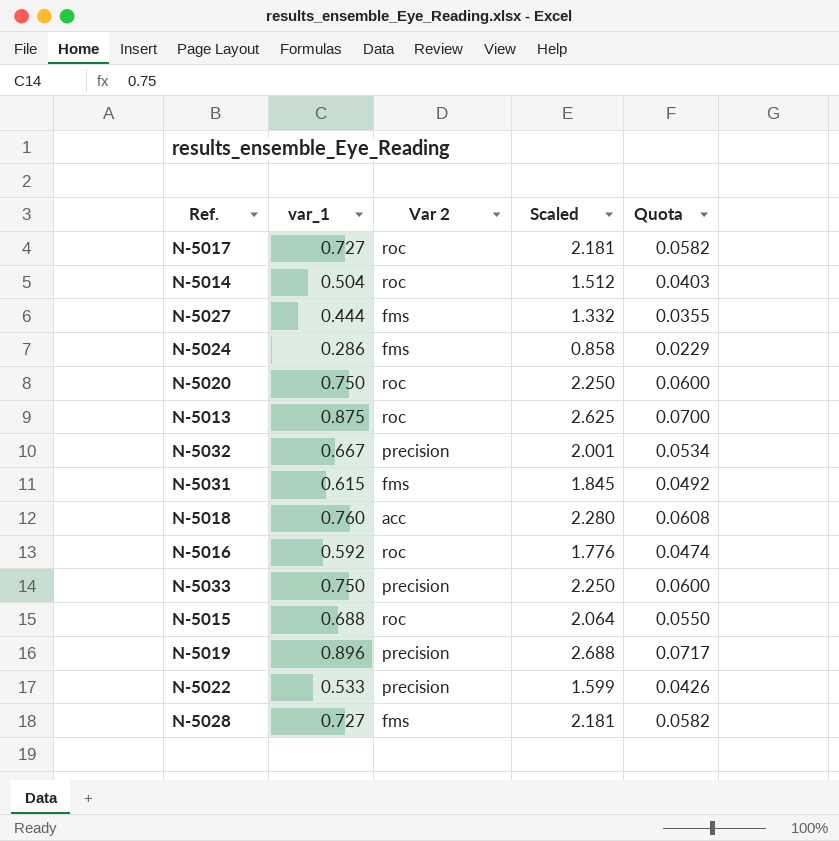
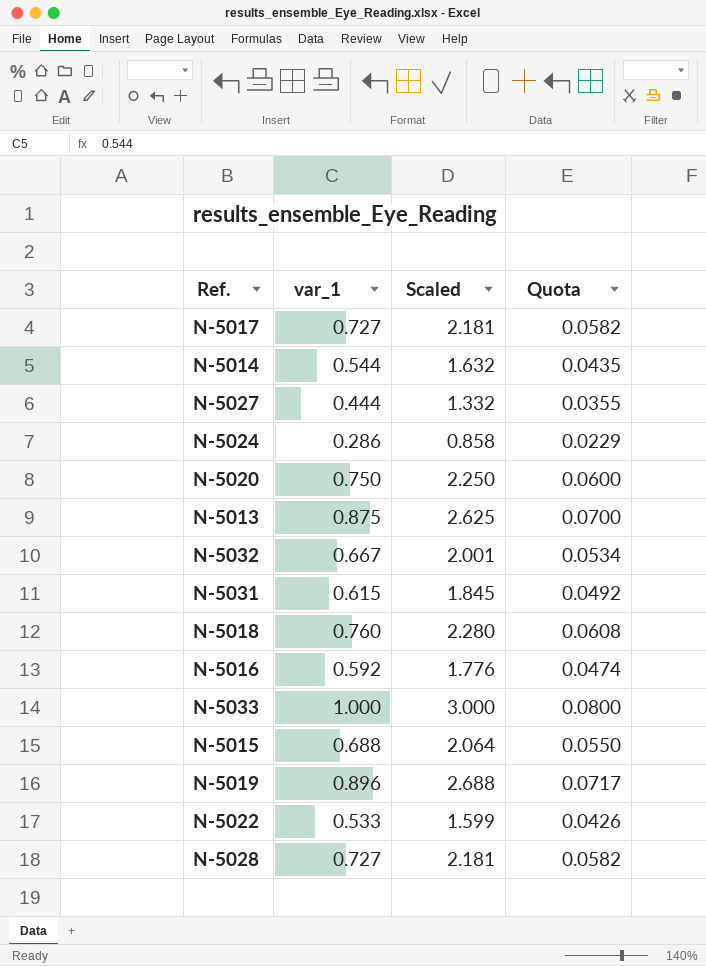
column Var 2 | position: 3 -> none
N-5014 | var_1: 0.504 -> 0.544
N-5014 | Scaled: 1.512 -> 1.632
N-5014 | Quota: 0.0403 -> 0.0435
N-5033 | var_1: 0.750 -> 1.000
N-5033 | Scaled: 2.250 -> 3.000
N-5033 | Quota: 0.0600 -> 0.0800

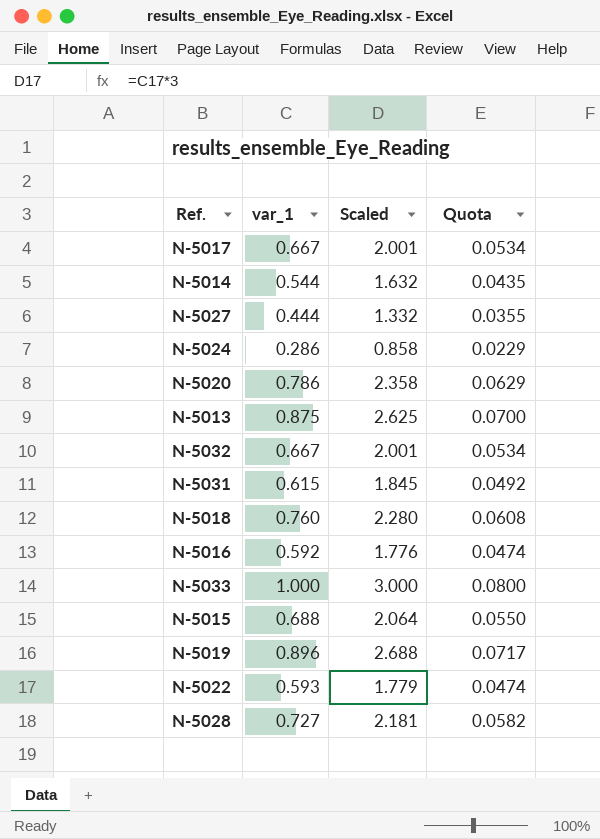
N-5017 | var_1: 0.727 -> 0.667
N-5017 | Scaled: 2.181 -> 2.001
N-5017 | Quota: 0.0582 -> 0.0534
N-5020 | var_1: 0.750 -> 0.786
N-5020 | Scaled: 2.250 -> 2.358
N-5020 | Quota: 0.0600 -> 0.0629
N-5022 | var_1: 0.533 -> 0.593
N-5022 | Scaled: 1.599 -> 1.779
N-5022 | Quota: 0.0426 -> 0.0474

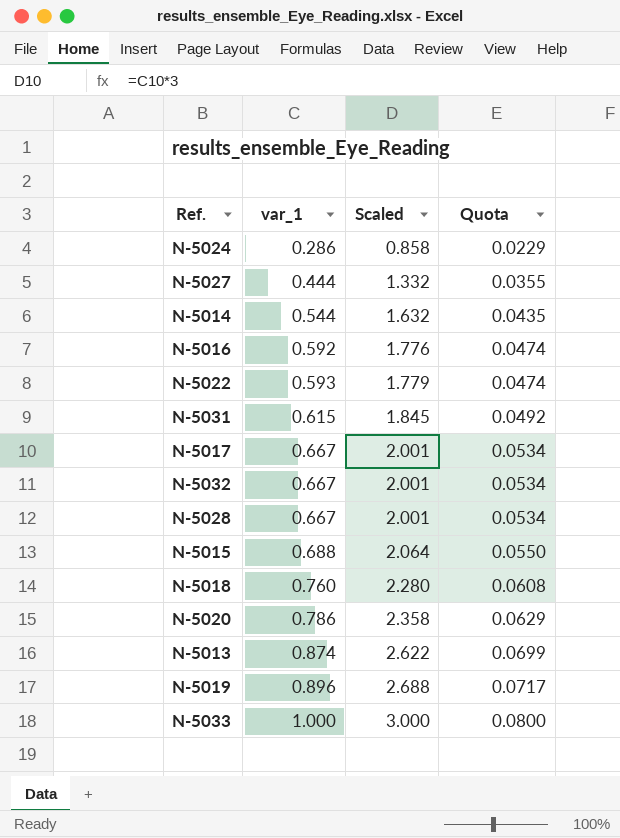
row order: none -> var_1 ascending
N-5028 | var_1: 0.727 -> 0.667
N-5028 | Scaled: 2.181 -> 2.001
N-5028 | Quota: 0.0582 -> 0.0534
N-5013 | var_1: 0.875 -> 0.874
N-5013 | Scaled: 2.625 -> 2.622
N-5013 | Quota: 0.0700 -> 0.0699

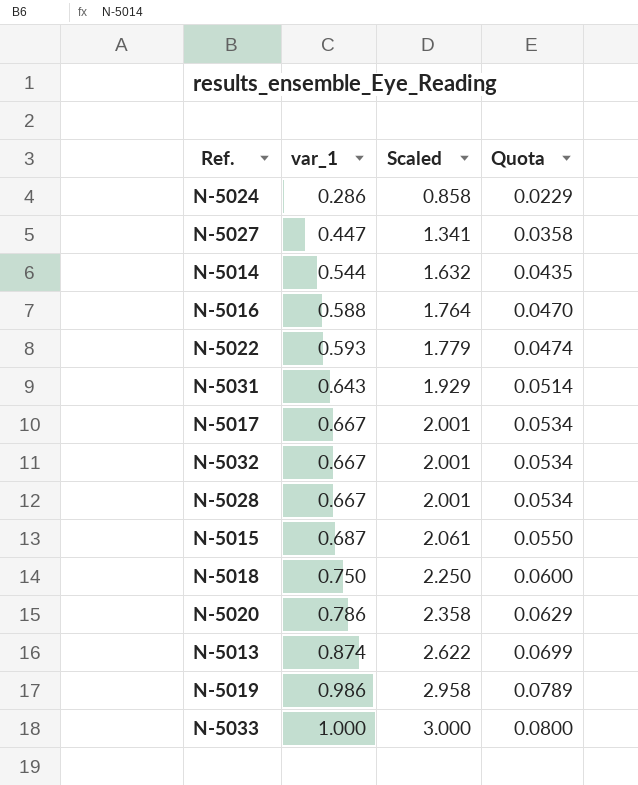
N-5027 | var_1: 0.444 -> 0.447
N-5027 | Scaled: 1.332 -> 1.341
N-5027 | Quota: 0.0355 -> 0.0358
N-5016 | var_1: 0.592 -> 0.588
N-5016 | Scaled: 1.776 -> 1.764
N-5016 | Quota: 0.0474 -> 0.0470
N-5031 | var_1: 0.615 -> 0.643
N-5031 | Scaled: 1.845 -> 1.929
N-5031 | Quota: 0.0492 -> 0.0514
N-5015 | var_1: 0.688 -> 0.687
N-5015 | Scaled: 2.064 -> 2.061
N-5018 | var_1: 0.760 -> 0.750
N-5018 | Scaled: 2.280 -> 2.250
N-5018 | Quota: 0.0608 -> 0.0600
N-5019 | var_1: 0.896 -> 0.986
N-5019 | Scaled: 2.688 -> 2.958
N-5019 | Quota: 0.0717 -> 0.0789

